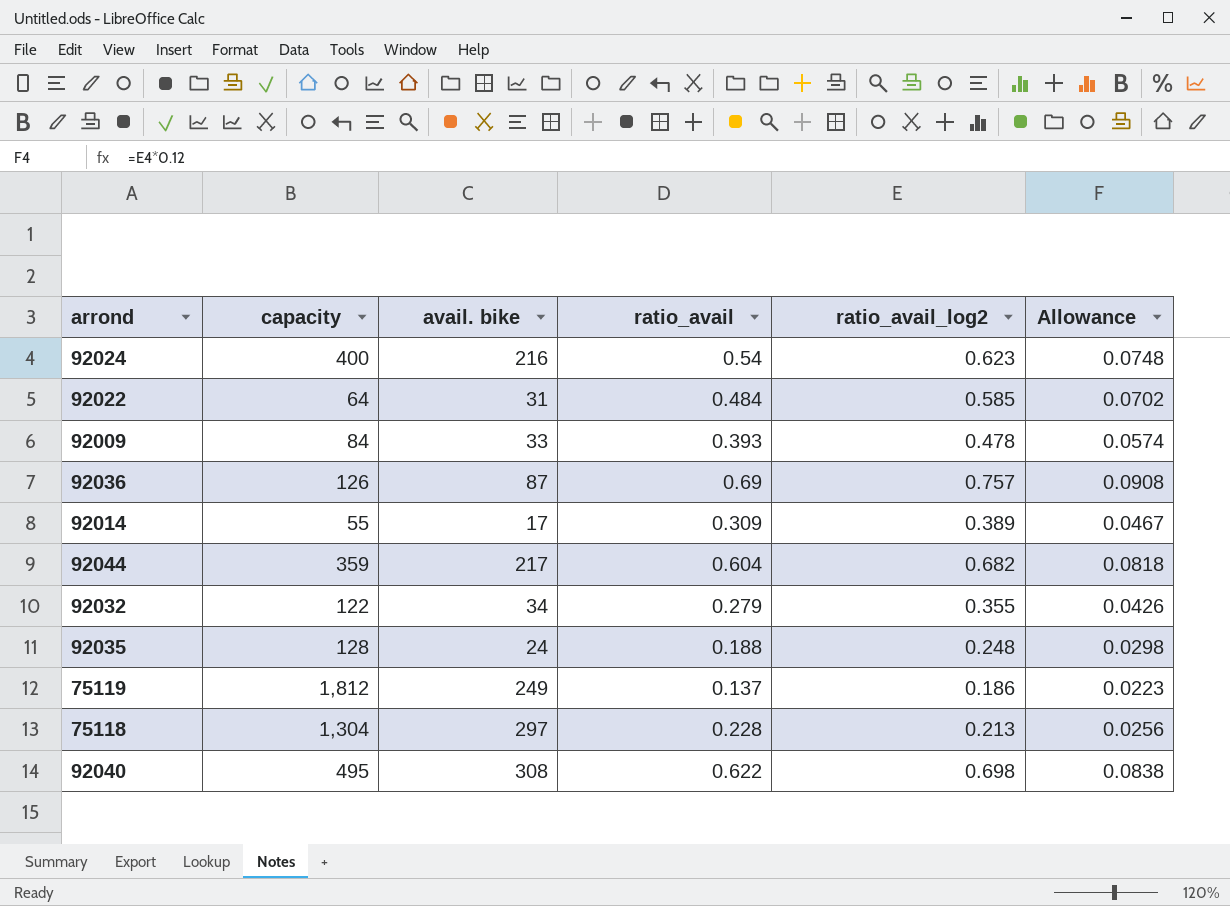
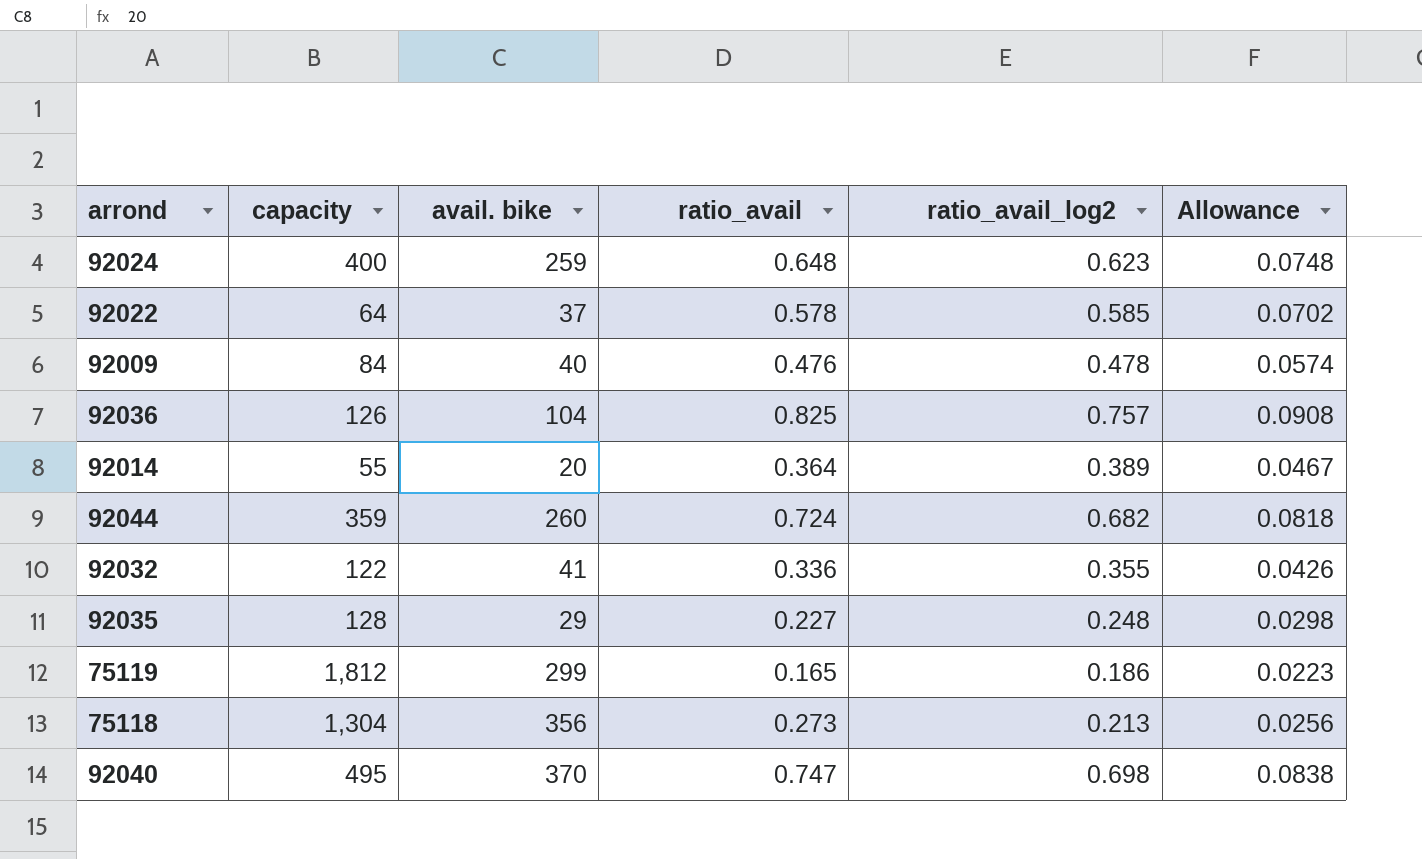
92024 | avail. bike: 216 -> 259
92024 | ratio_avail: 0.54 -> 0.648
92022 | avail. bike: 31 -> 37
92022 | ratio_avail: 0.484 -> 0.578
92009 | avail. bike: 33 -> 40
92009 | ratio_avail: 0.393 -> 0.476
92036 | avail. bike: 87 -> 104
92036 | ratio_avail: 0.69 -> 0.825
92014 | avail. bike: 17 -> 20
92014 | ratio_avail: 0.309 -> 0.364
92044 | avail. bike: 217 -> 260
92044 | ratio_avail: 0.604 -> 0.724
92032 | avail. bike: 34 -> 41
92032 | ratio_avail: 0.279 -> 0.336
92035 | avail. bike: 24 -> 29
92035 | ratio_avail: 0.188 -> 0.227
75119 | avail. bike: 249 -> 299
75119 | ratio_avail: 0.137 -> 0.165
75118 | avail. bike: 297 -> 356
75118 | ratio_avail: 0.228 -> 0.273
92040 | avail. bike: 308 -> 370
92040 | ratio_avail: 0.622 -> 0.747

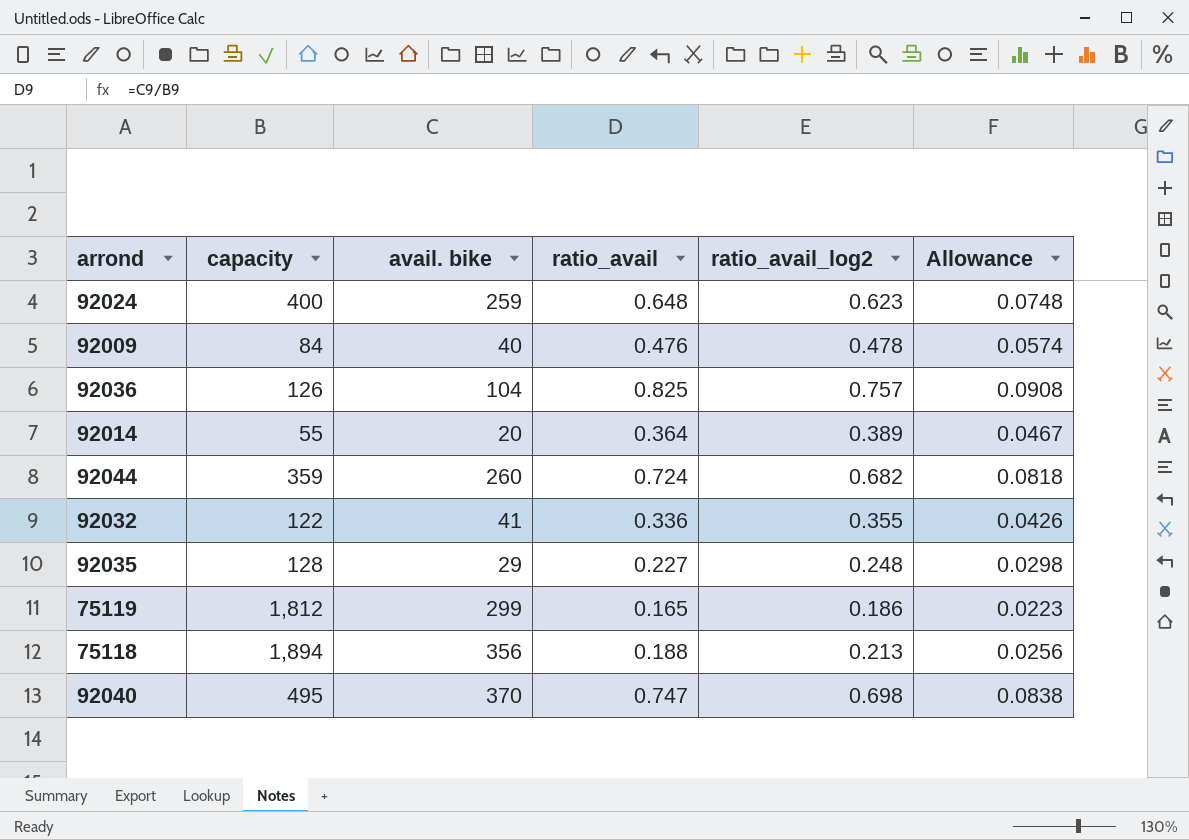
row 92022: 64 | 37 | 0.578 | 0.585 | 0.0702 -> none
75118 | capacity: 1,304 -> 1,894
75118 | ratio_avail: 0.273 -> 0.188

